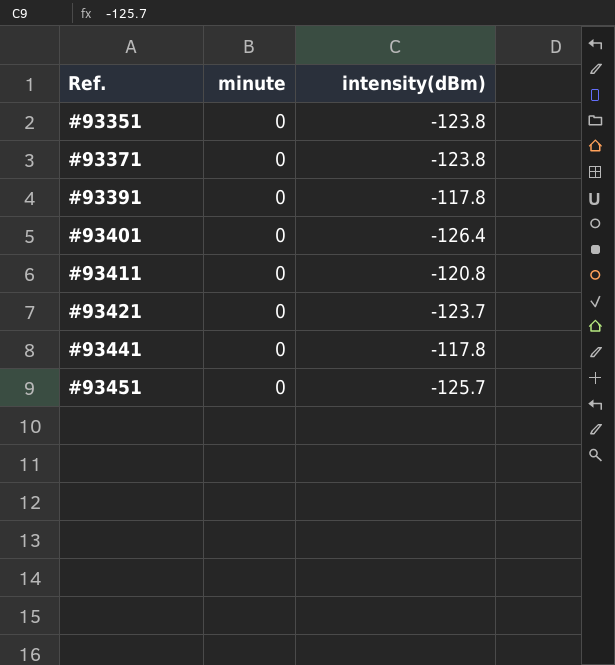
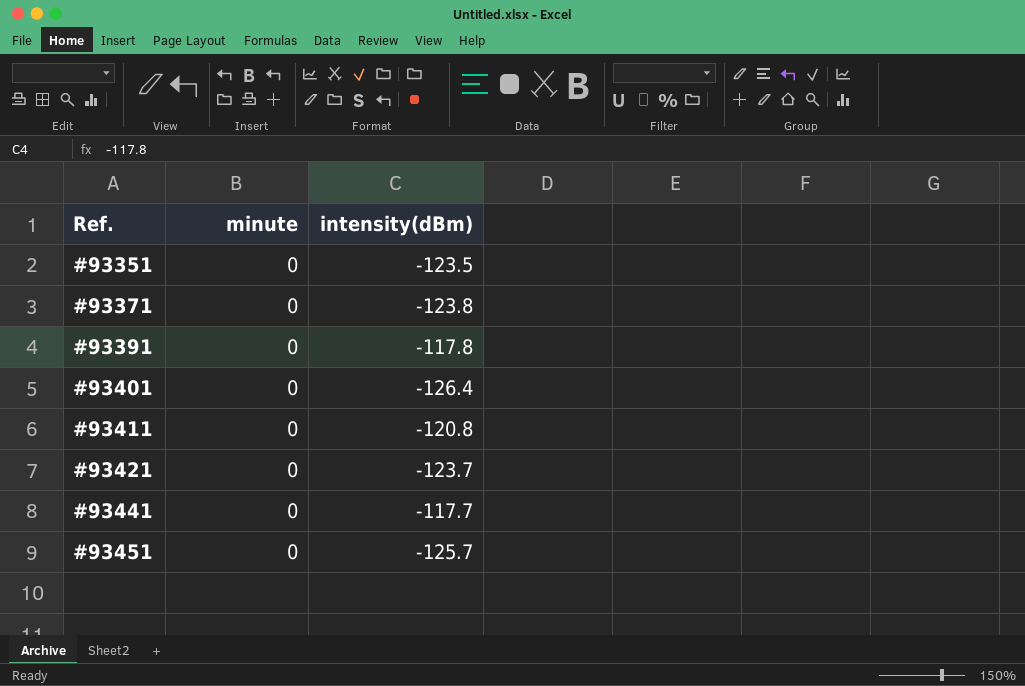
#93351 | intensity(dBm): -123.8 -> -123.5
#93441 | intensity(dBm): -117.8 -> -117.7

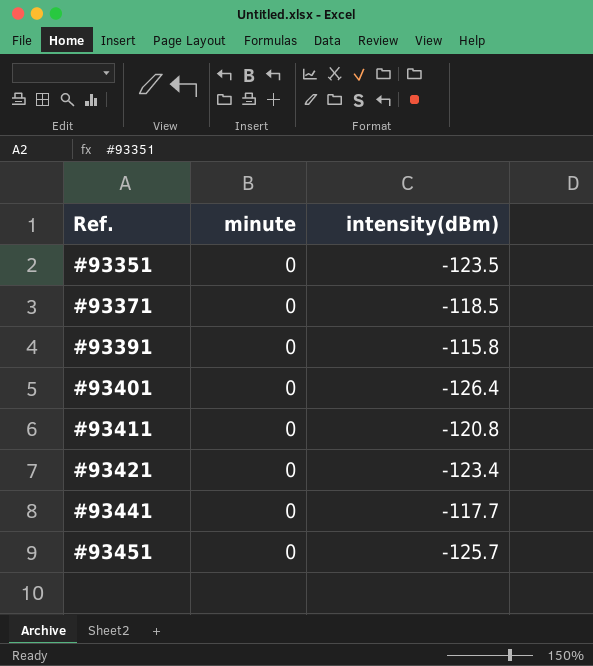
#93371 | intensity(dBm): -123.8 -> -118.5
#93391 | intensity(dBm): -117.8 -> -115.8
#93421 | intensity(dBm): -123.7 -> -123.4

